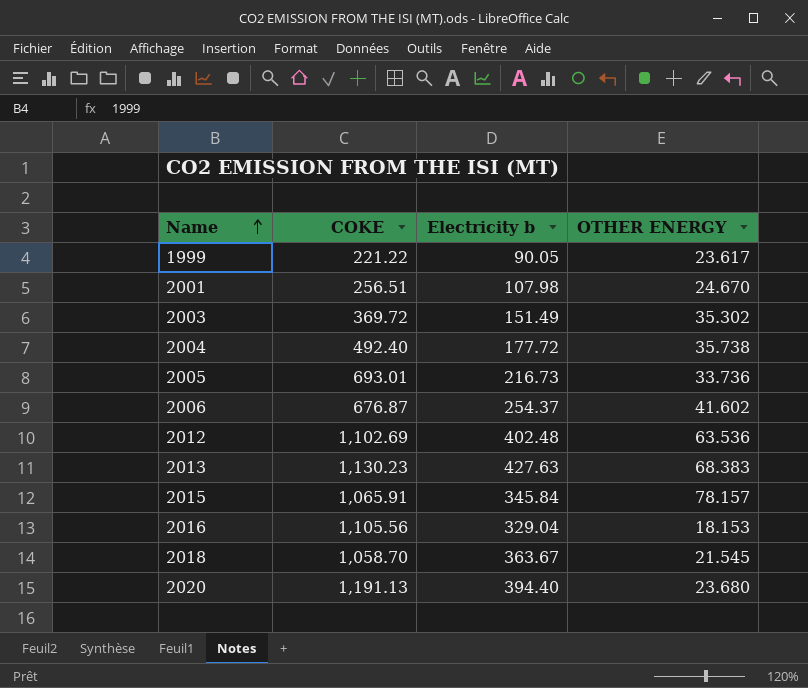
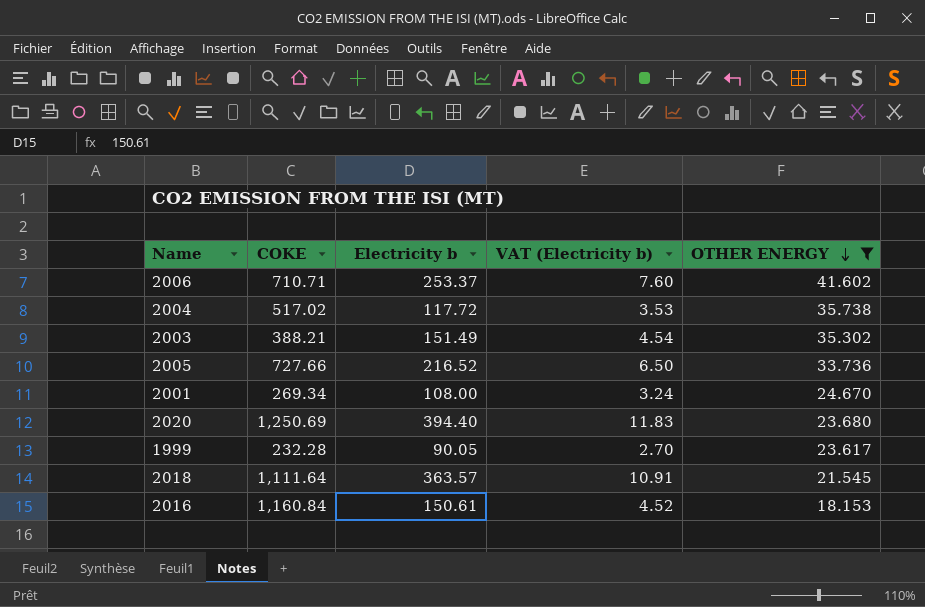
filter: none -> OTHER ENERGY <= 41.602
row order: Name ascending -> OTHER ENERGY descending
column VAT (Electricity b) | formula: none -> [Electricity b] * 0.03
2006 | COKE: 676.87 -> 710.71
2006 | Electricity b: 254.37 -> 253.37
2004 | COKE: 492.40 -> 517.02
2004 | Electricity b: 177.72 -> 117.72
2003 | COKE: 369.72 -> 388.21
2005 | COKE: 693.01 -> 727.66
2005 | Electricity b: 216.73 -> 216.52
2001 | COKE: 256.51 -> 269.34
2001 | Electricity b: 107.98 -> 108.00
2020 | COKE: 1,191.13 -> 1,250.69
1999 | COKE: 221.22 -> 232.28
2018 | COKE: 1,058.70 -> 1,111.64
2018 | Electricity b: 363.67 -> 363.57
2016 | COKE: 1,105.56 -> 1,160.84
2016 | Electricity b: 329.04 -> 150.61

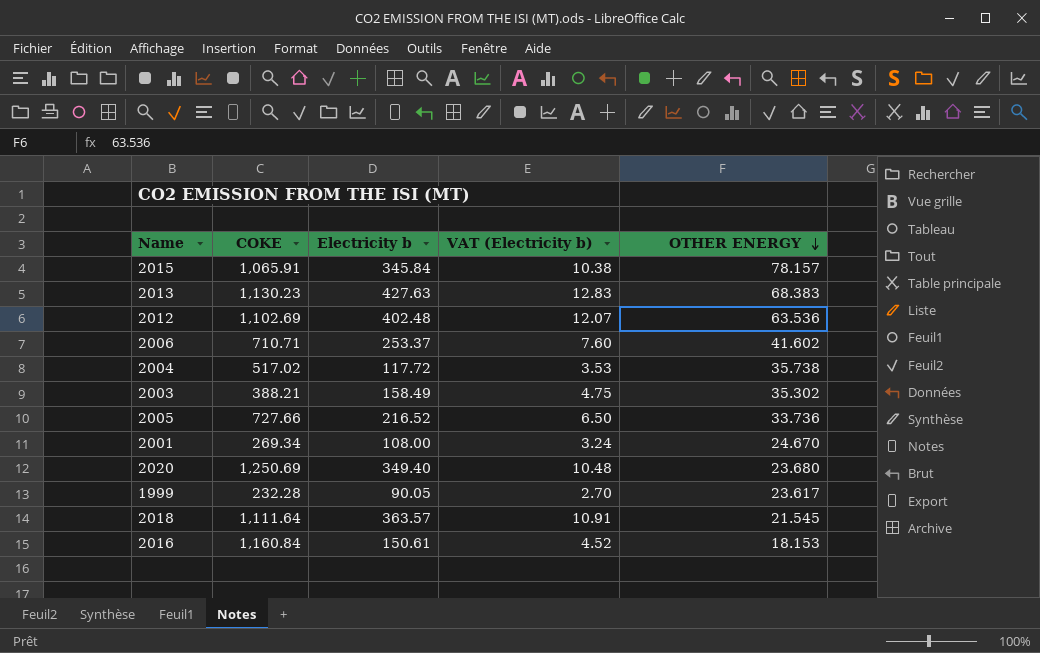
filter: OTHER ENERGY <= 41.602 -> none
2003 | Electricity b: 151.49 -> 158.49
2003 | VAT (Electricity b): 4.54 -> 4.75
2020 | Electricity b: 394.40 -> 349.40
2020 | VAT (Electricity b): 11.83 -> 10.48

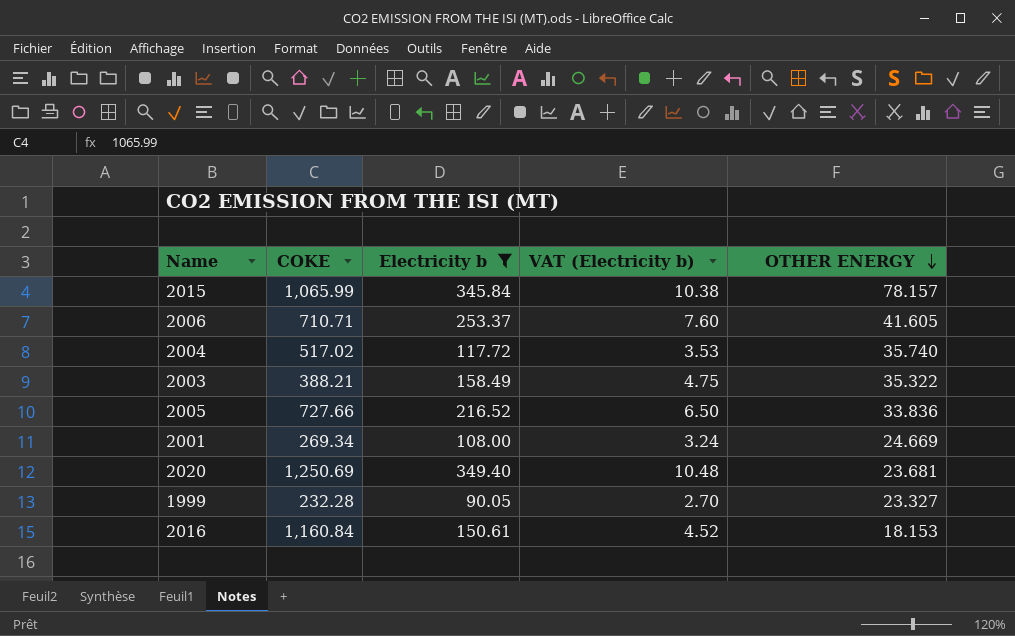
filter: none -> Electricity b <= 349.40
2015 | COKE: 1,065.91 -> 1,065.99
2006 | OTHER ENERGY: 41.602 -> 41.605
2004 | OTHER ENERGY: 35.738 -> 35.740
2003 | OTHER ENERGY: 35.302 -> 35.322
2005 | OTHER ENERGY: 33.736 -> 33.836
2001 | OTHER ENERGY: 24.670 -> 24.669
2020 | OTHER ENERGY: 23.680 -> 23.681
1999 | OTHER ENERGY: 23.617 -> 23.327

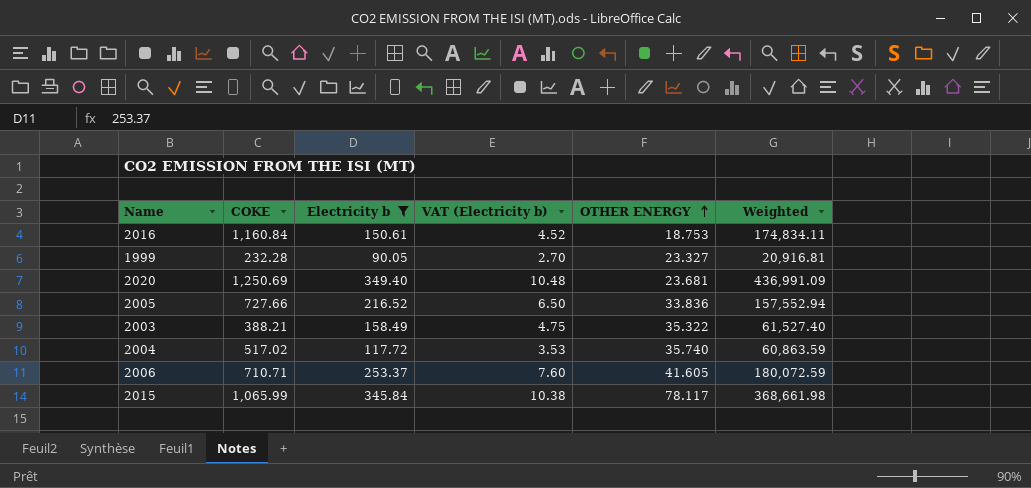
row order: OTHER ENERGY descending -> OTHER ENERGY ascending
column Weighted | formula: none -> [COKE] * [Electricity b]
row 2001: 269.34 | 108.00 | 3.24 | 24.669 -> none
2016 | OTHER ENERGY: 18.153 -> 18.753
2015 | OTHER ENERGY: 78.157 -> 78.117

